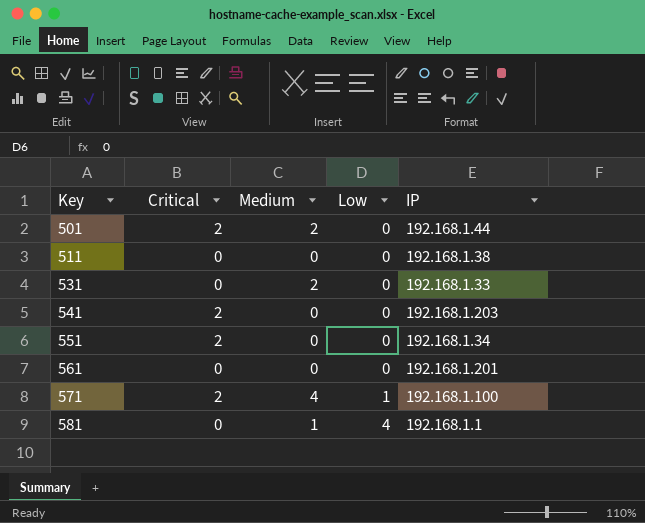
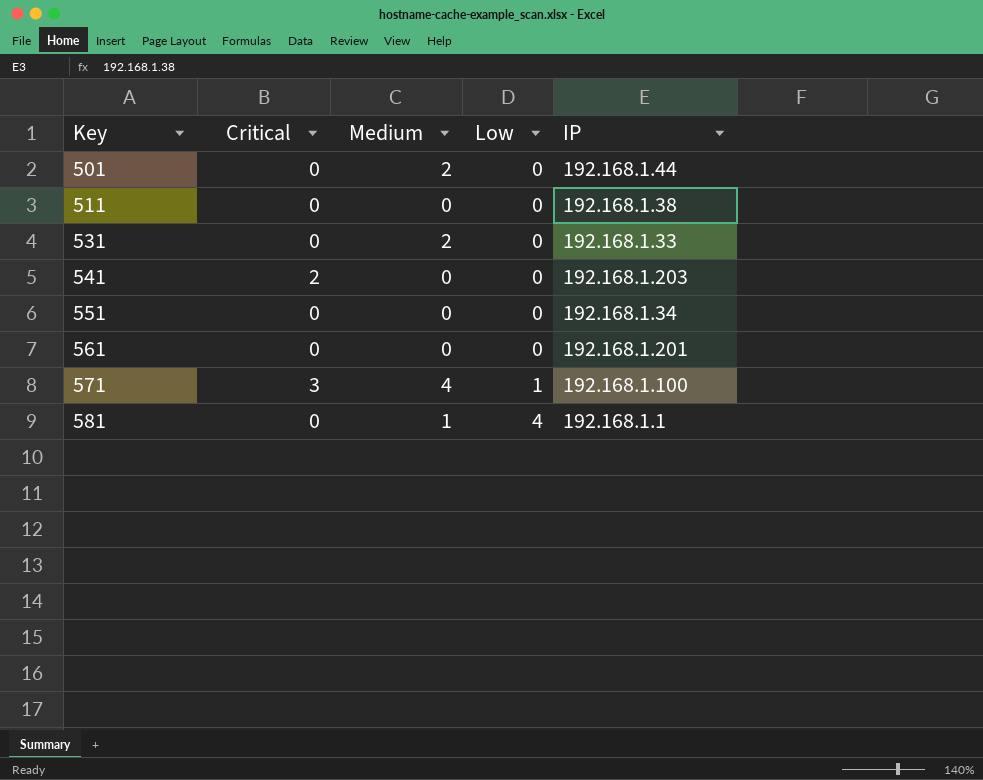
501 | Critical: 2 -> 0
551 | Critical: 2 -> 0
571 | Critical: 2 -> 3

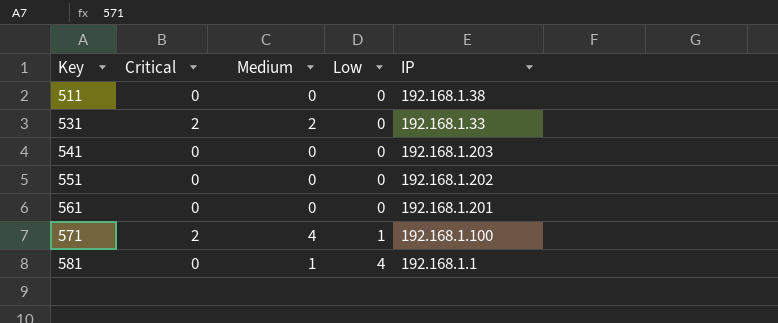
row 501: 0 | 2 | 0 | 192.168.1.44 -> none
531 | Critical: 0 -> 2
541 | Critical: 2 -> 0
551 | IP: 192.168.1.34 -> 192.168.1.202
571 | Critical: 3 -> 2

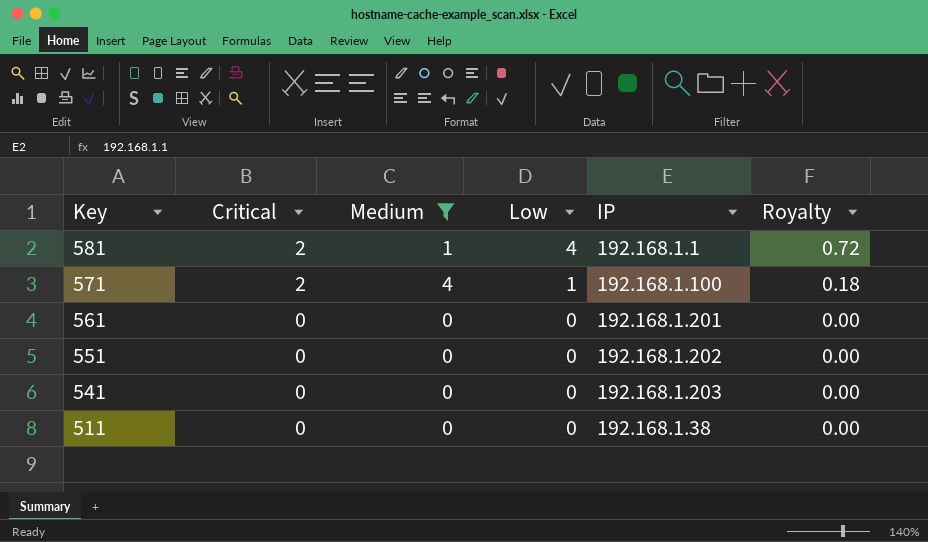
filter: none -> Medium != 2
row order: Key ascending -> Key descending
column Royalty | formula: none -> [Low] * 0.18
581 | Critical: 0 -> 2

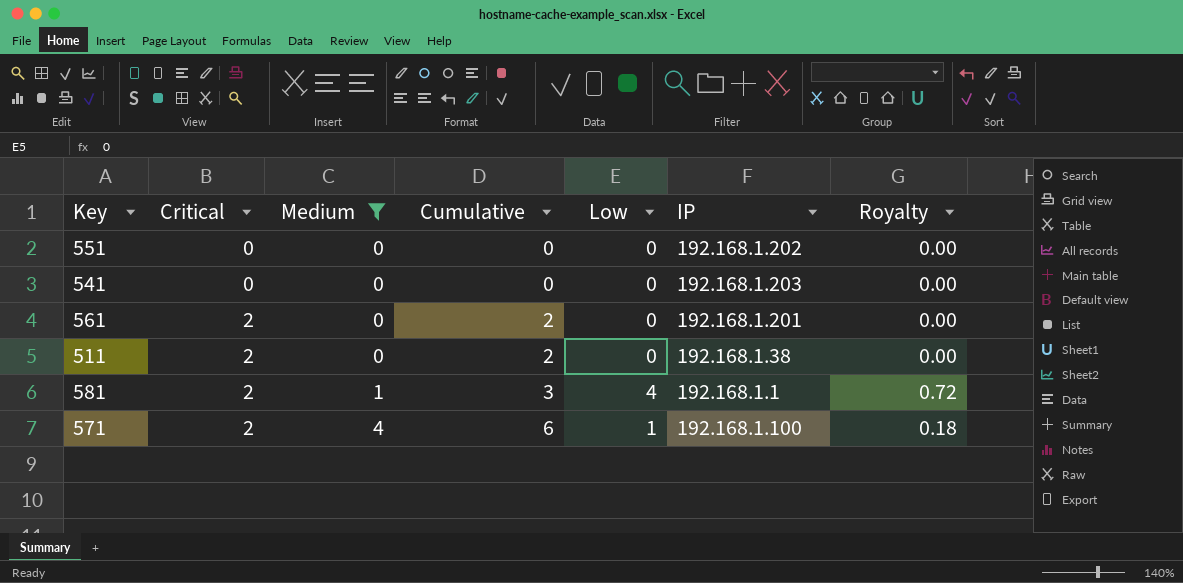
row order: Key descending -> Critical ascending
column Cumulative | formula: none -> [Critical] + [Medium]
561 | Critical: 0 -> 2
511 | Critical: 0 -> 2

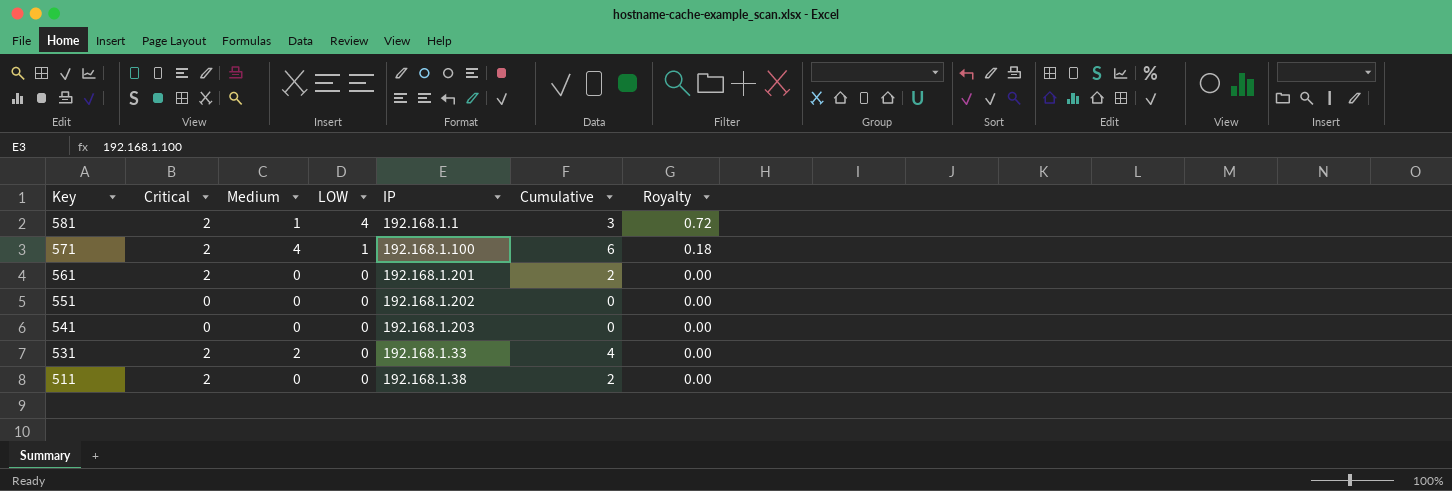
filter: Medium != 2 -> none
row order: Critical ascending -> Key descending
column name: Low -> LOW
column Cumulative | position: 4 -> 6

